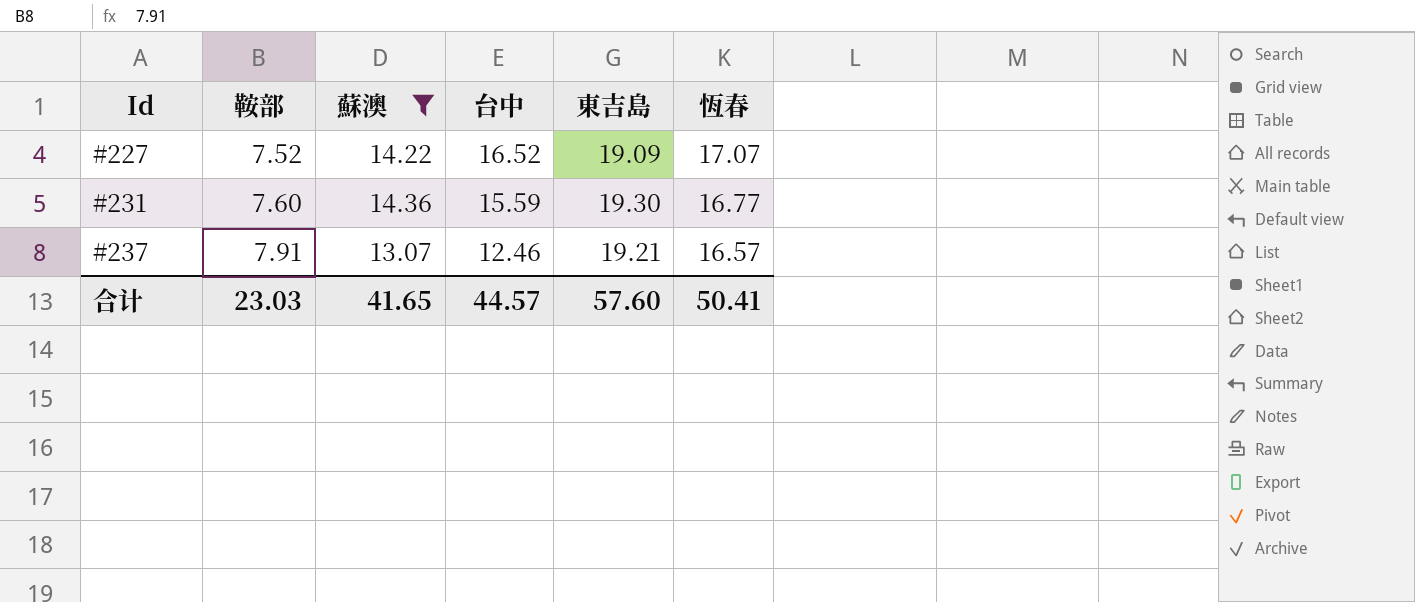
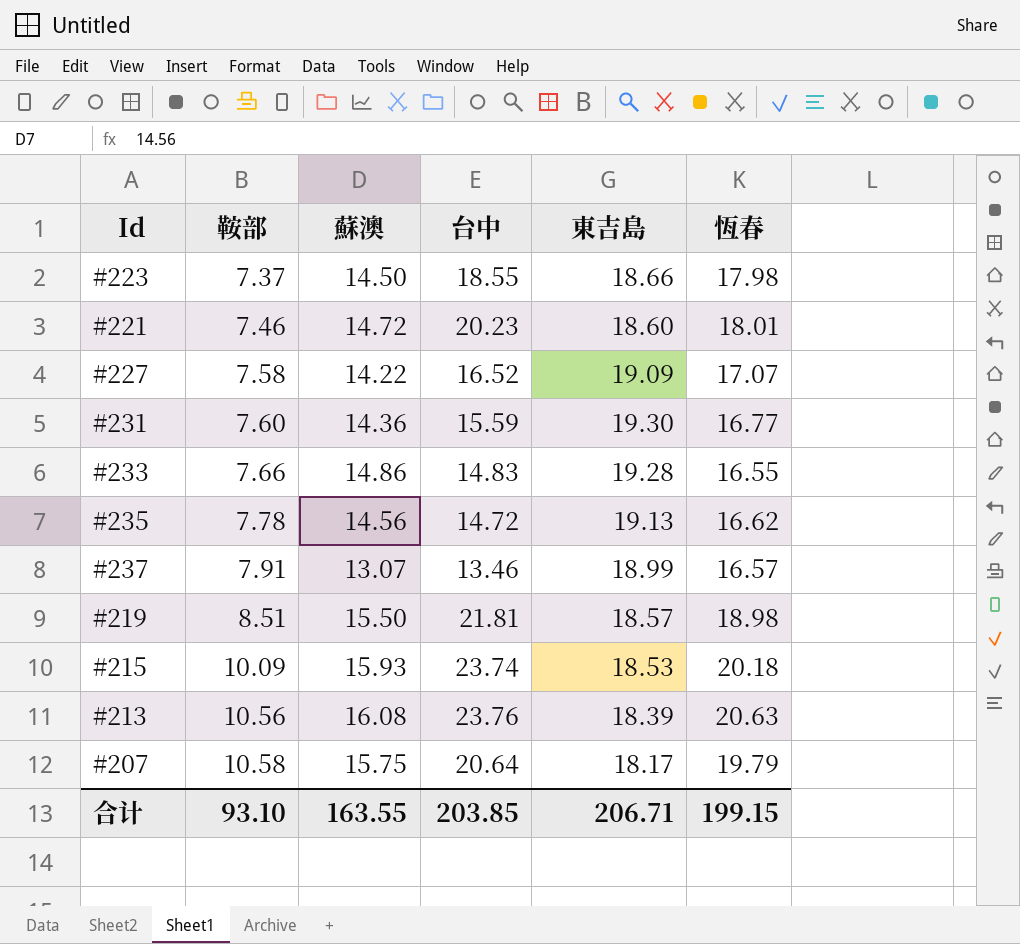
filter: 蘇澳 <= 14.36 -> none
#227 | 鞍部: 7.52 -> 7.58
#237 | 台中: 12.46 -> 13.46
#237 | 東吉島: 19.21 -> 18.99
合计 | 鞍部: 23.03 -> 93.10
合计 | 蘇澳: 41.65 -> 163.55
合计 | 台中: 44.57 -> 203.85
合计 | 東吉島: 57.60 -> 206.71
合计 | 恆春: 50.41 -> 199.15

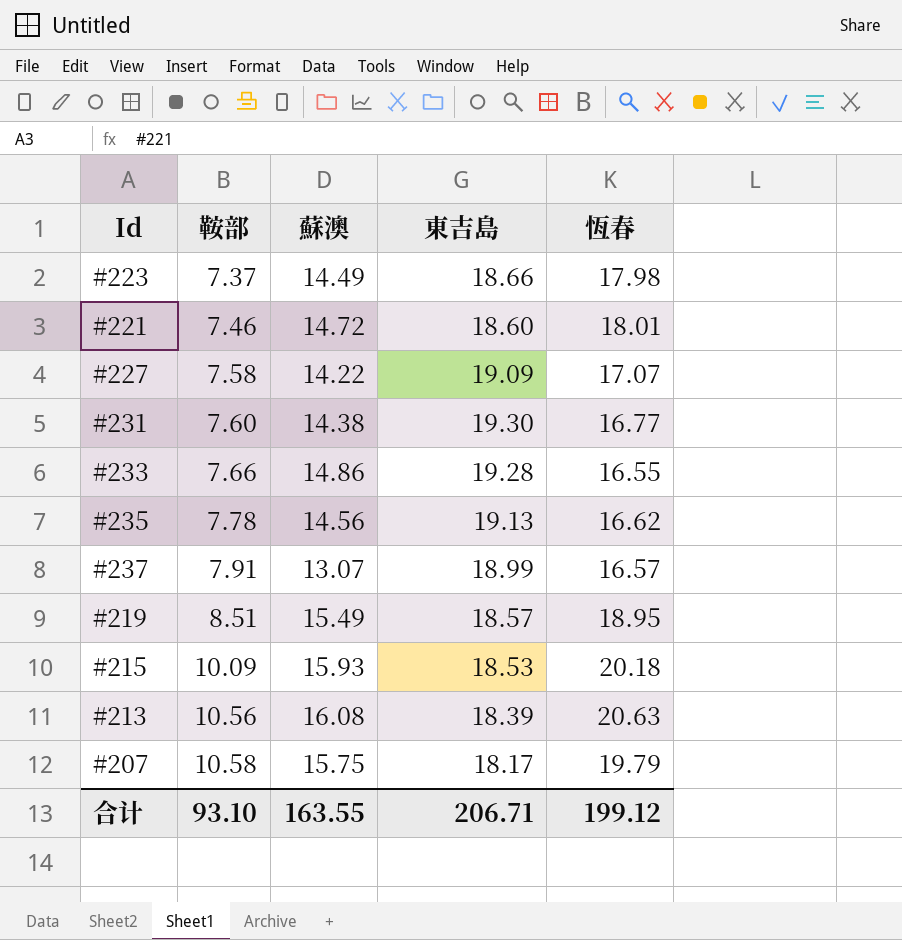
column 台中 | position: 4 -> none
#223 | 蘇澳: 14.50 -> 14.49
#231 | 蘇澳: 14.36 -> 14.38
#219 | 蘇澳: 15.50 -> 15.49
#219 | 恆春: 18.98 -> 18.95
合计 | 恆春: 199.15 -> 199.12

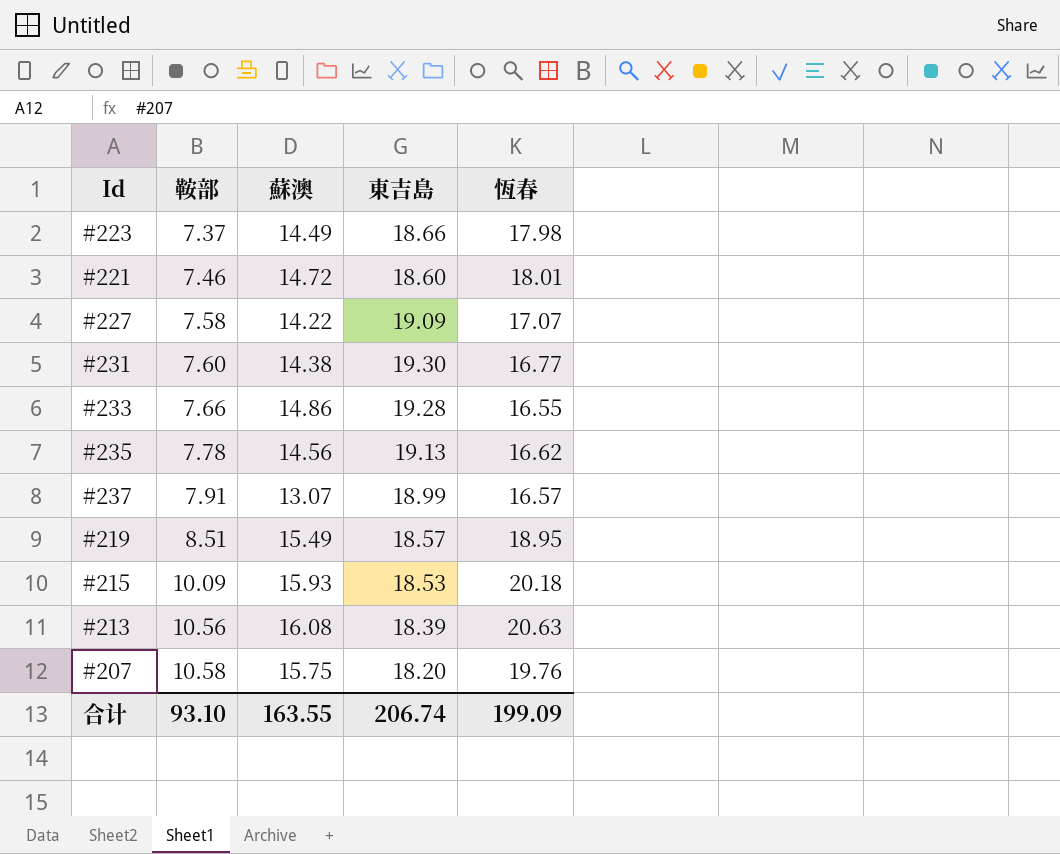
#207 | 東吉島: 18.17 -> 18.20
#207 | 恆春: 19.79 -> 19.76
合计 | 東吉島: 206.71 -> 206.74
合计 | 恆春: 199.12 -> 199.09

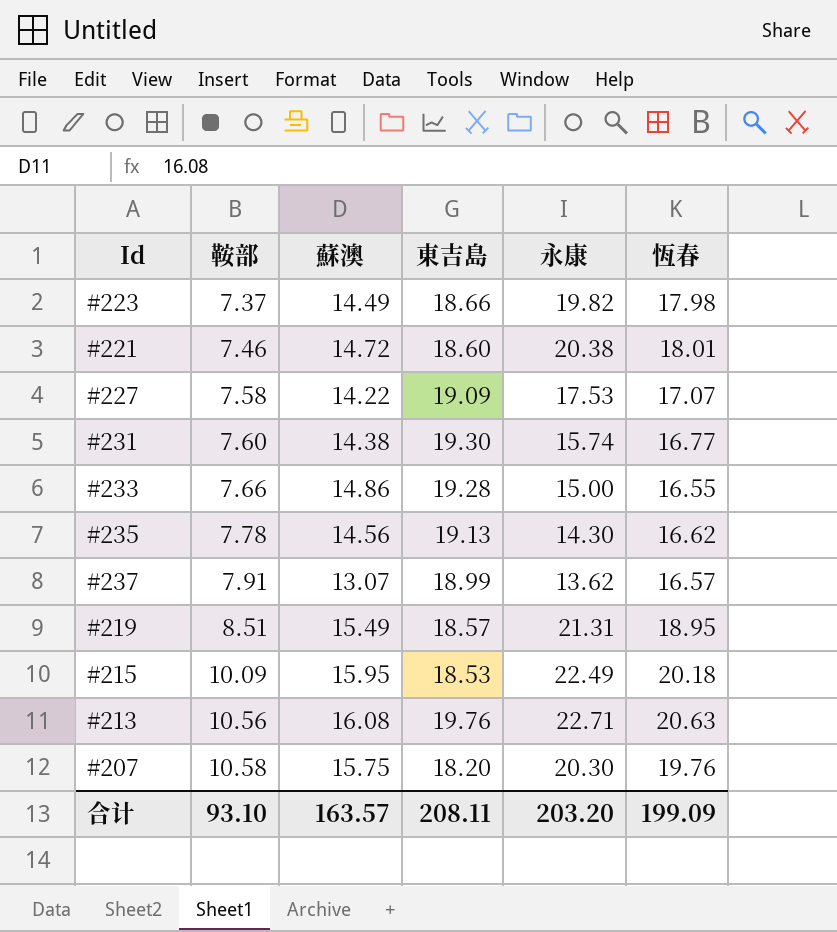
column 永康 | position: none -> 5
#215 | 蘇澳: 15.93 -> 15.95
#213 | 東吉島: 18.39 -> 19.76
合计 | 蘇澳: 163.55 -> 163.57
合计 | 東吉島: 206.74 -> 208.11

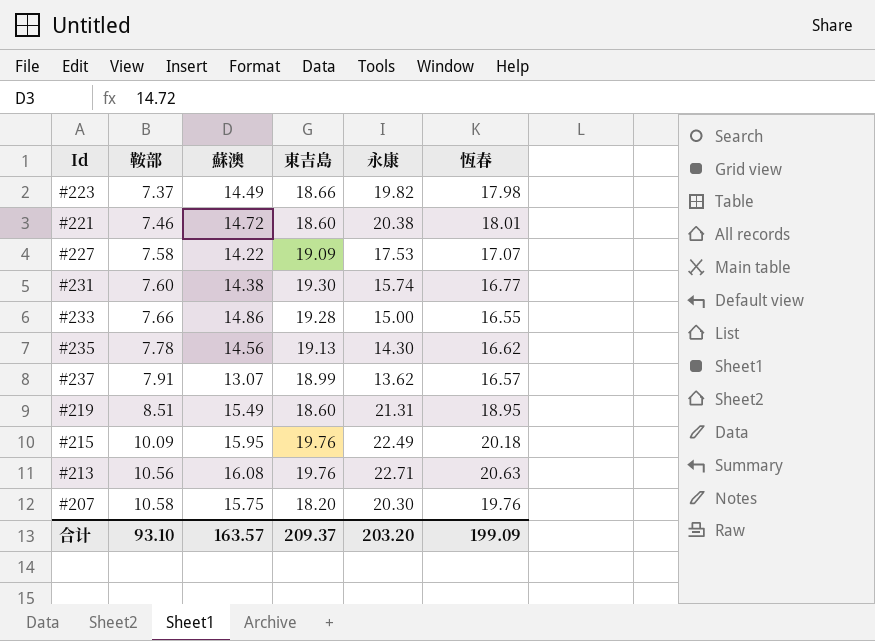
#219 | 東吉島: 18.57 -> 18.60
#215 | 東吉島: 18.53 -> 19.76
合计 | 東吉島: 208.11 -> 209.37

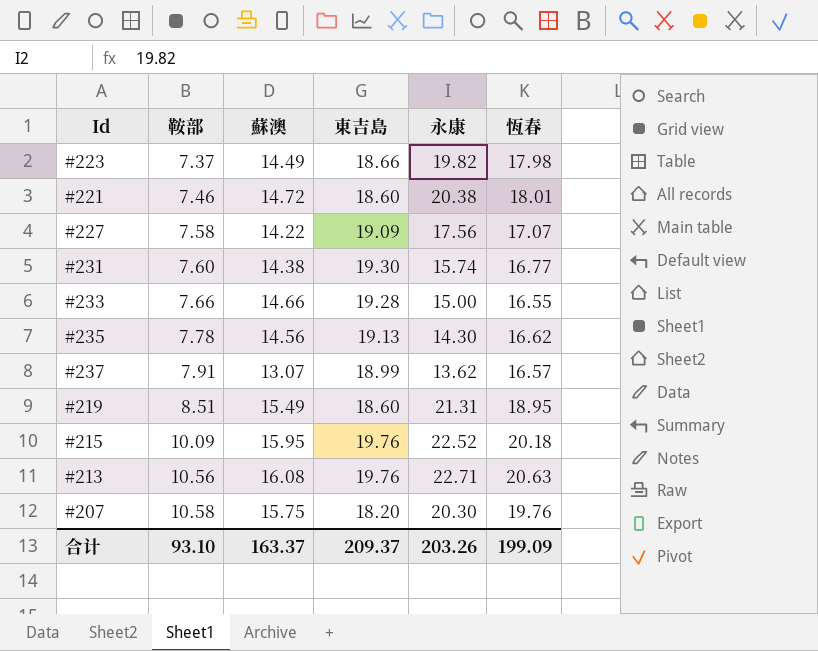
#227 | 永康: 17.53 -> 17.56
#233 | 蘇澳: 14.86 -> 14.66
#215 | 永康: 22.49 -> 22.52
合计 | 蘇澳: 163.57 -> 163.37
合计 | 永康: 203.20 -> 203.26

